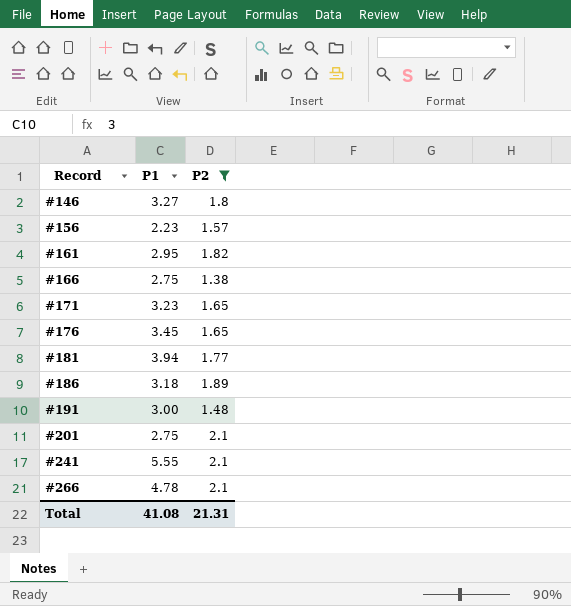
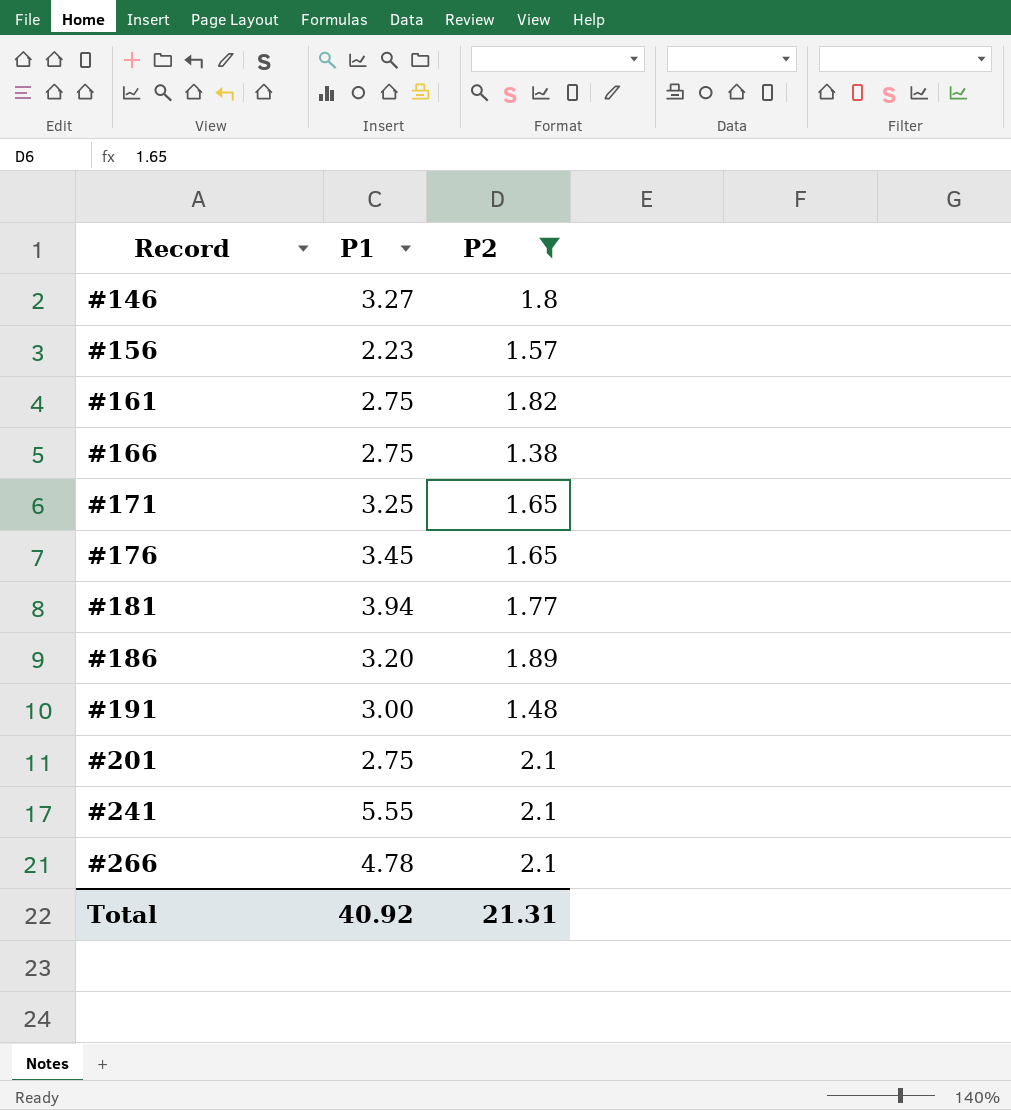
#161 | P1: 2.95 -> 2.75
#171 | P1: 3.23 -> 3.25
#186 | P1: 3.18 -> 3.20
Total | P1: 41.08 -> 40.92

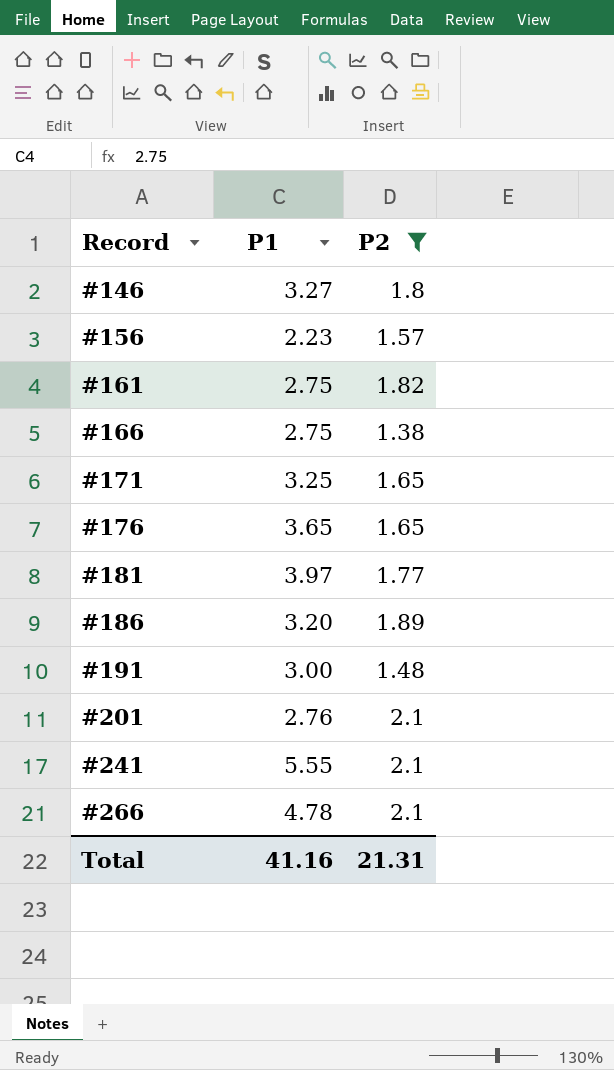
#176 | P1: 3.45 -> 3.65
#181 | P1: 3.94 -> 3.97
#201 | P1: 2.75 -> 2.76
Total | P1: 40.92 -> 41.16

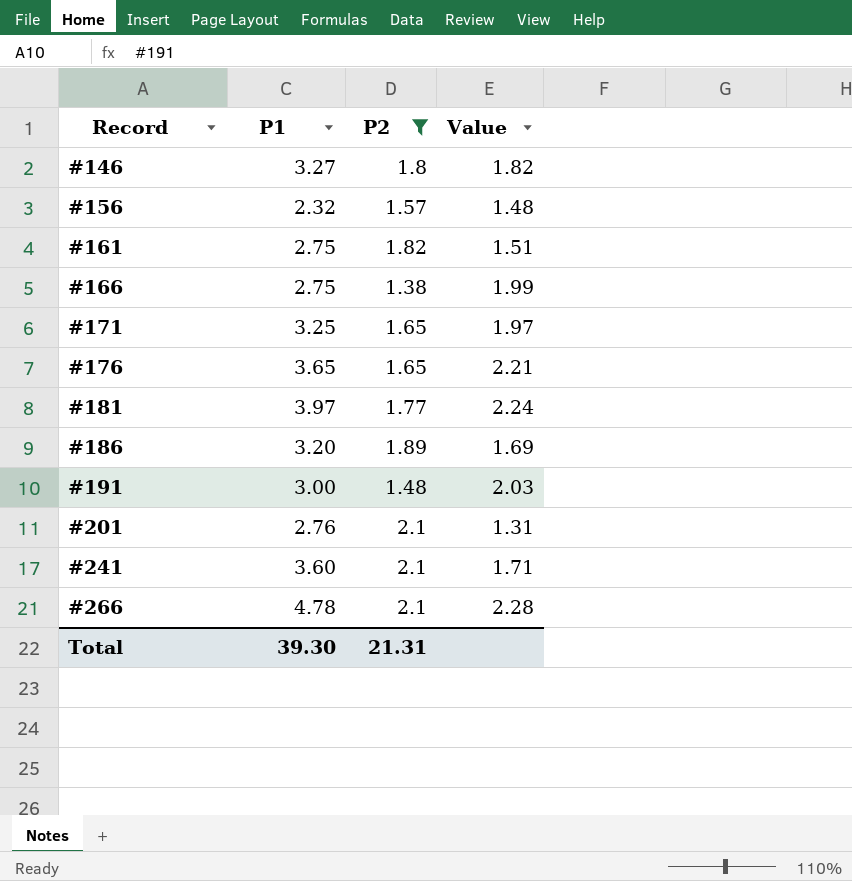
column Value | formula: none -> [P1] / [P2]
#156 | P1: 2.23 -> 2.32
#241 | P1: 5.55 -> 3.60
Total | P1: 41.16 -> 39.30

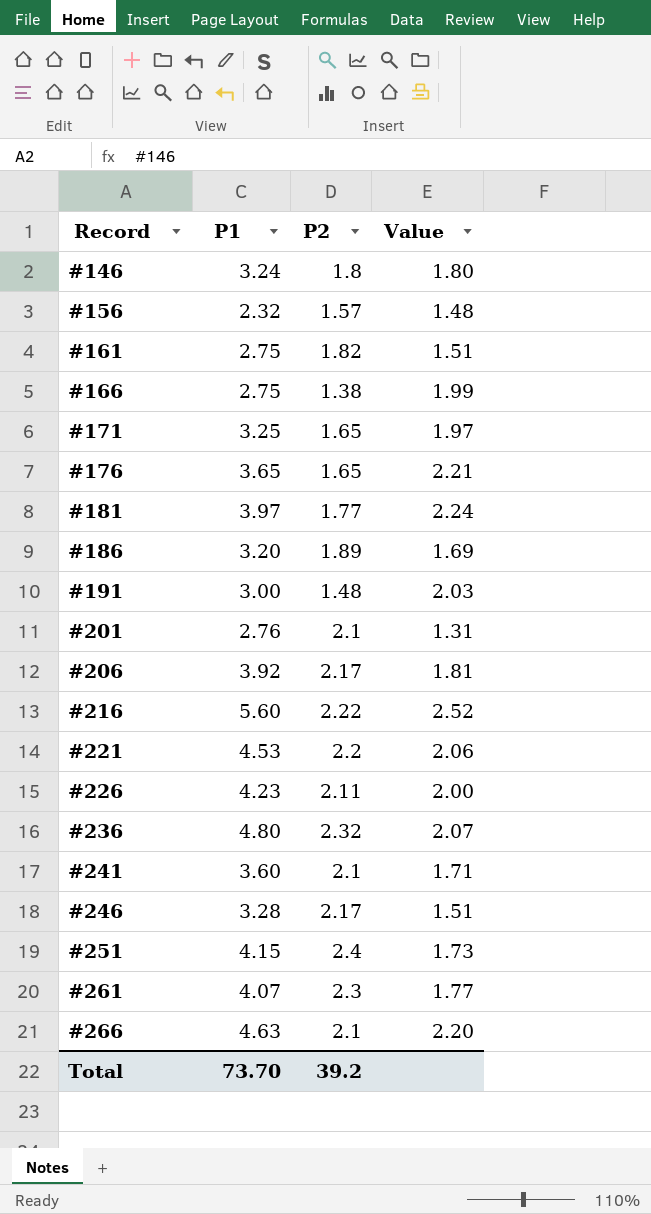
filter: P2 <= 2.1 -> none
#146 | P1: 3.27 -> 3.24
#146 | Value: 1.82 -> 1.80
#266 | P1: 4.78 -> 4.63
#266 | Value: 2.28 -> 2.20
Total | P1: 39.30 -> 73.70
Total | P2: 21.31 -> 39.2

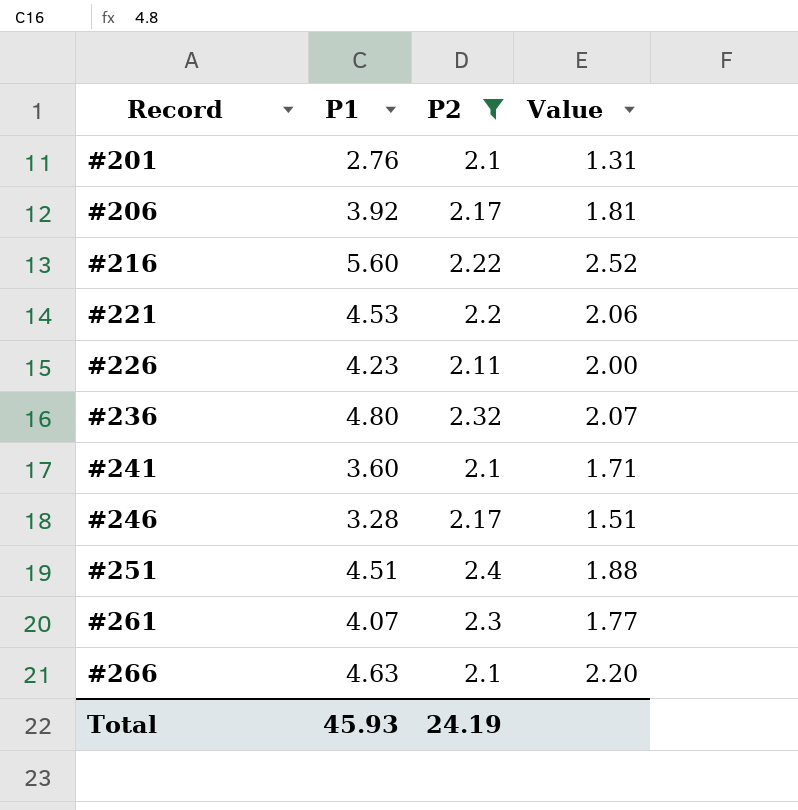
filter: none -> P2 >= 2.1
#251 | P1: 4.15 -> 4.51
#251 | Value: 1.73 -> 1.88
Total | P1: 73.70 -> 45.93
Total | P2: 39.2 -> 24.19

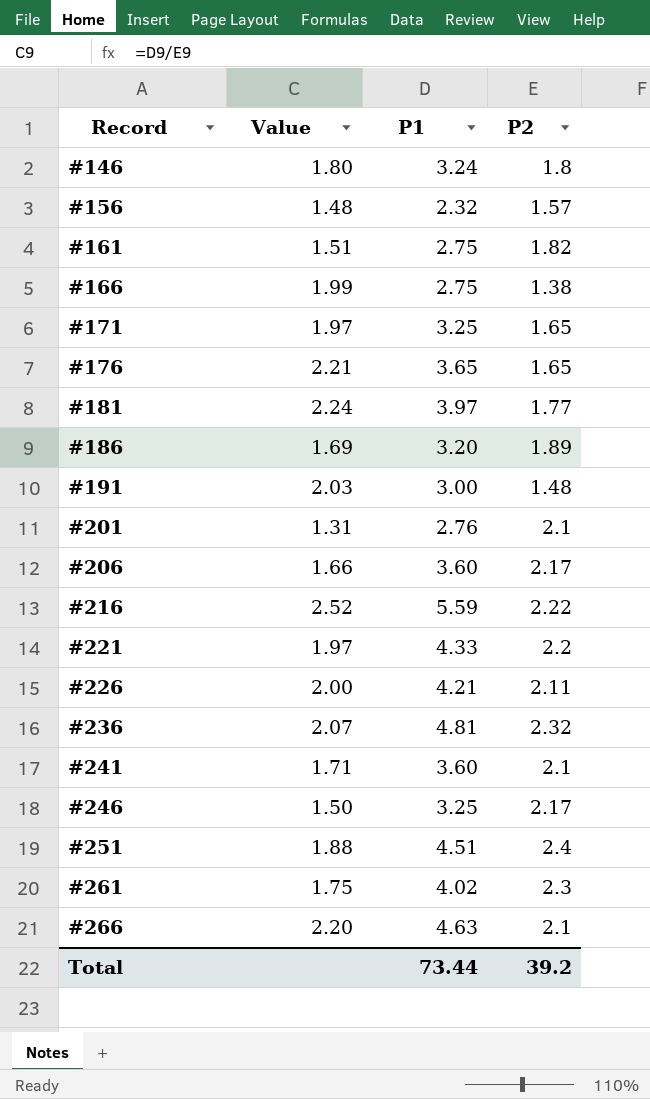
filter: P2 >= 2.1 -> none
column Value | position: 4 -> 2
#206 | Value: 1.81 -> 1.66
#206 | P1: 3.92 -> 3.60
#216 | P1: 5.60 -> 5.59
#221 | Value: 2.06 -> 1.97
#221 | P1: 4.53 -> 4.33
#226 | P1: 4.23 -> 4.21
#236 | P1: 4.80 -> 4.81
#246 | Value: 1.51 -> 1.50
#246 | P1: 3.28 -> 3.25
#261 | Value: 1.77 -> 1.75
#261 | P1: 4.07 -> 4.02
Total | P1: 45.93 -> 73.44
Total | P2: 24.19 -> 39.2

